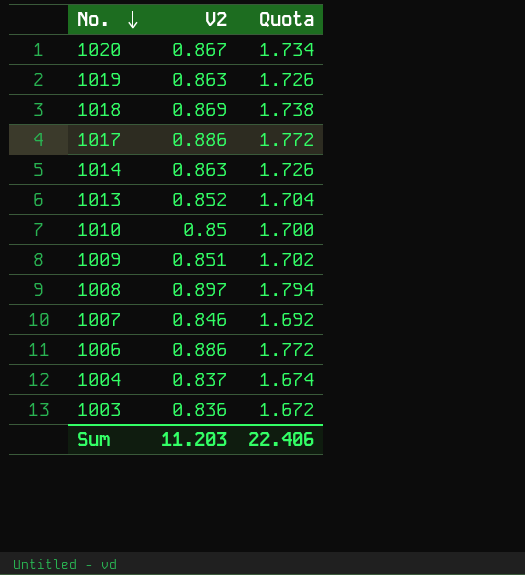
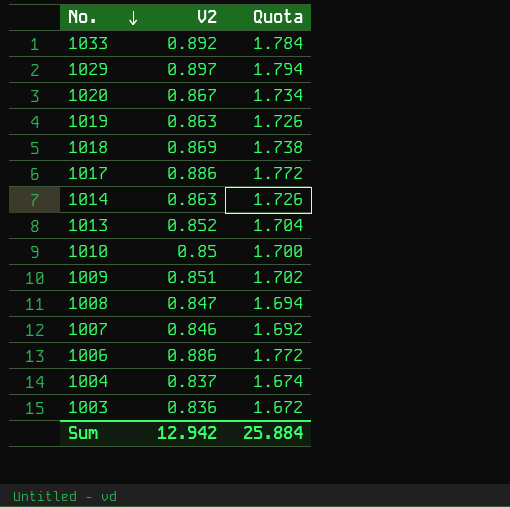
row 1033: none -> 0.892 | 1.784
row 1029: none -> 0.897 | 1.794
1008 | V2: 0.897 -> 0.847
1008 | Quota: 1.794 -> 1.694
Sum | V2: 11.203 -> 12.942
Sum | Quota: 22.406 -> 25.884

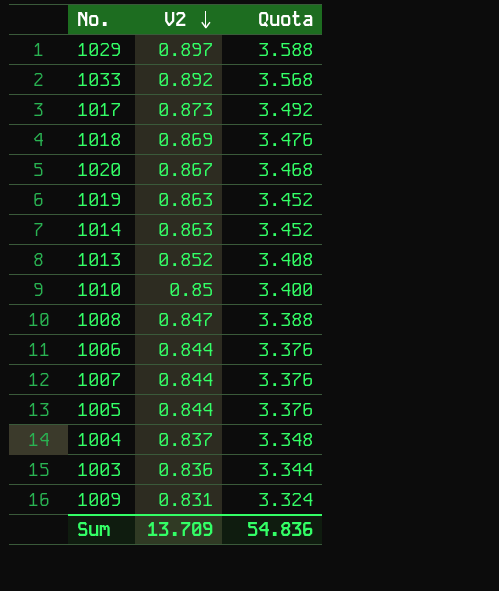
row order: No. descending -> V2 descending
column Quota | formula: [V2] * 2 -> [V2] * 4
1017 | V2: 0.886 -> 0.873
1006 | V2: 0.886 -> 0.844
1007 | V2: 0.846 -> 0.844
row 1005: none -> 0.844 | 3.376
1009 | V2: 0.851 -> 0.831
Sum | V2: 12.942 -> 13.709
Sum | Quota: 25.884 -> 54.836

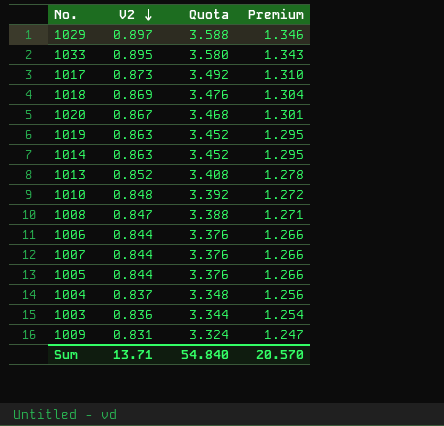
column Premium | formula: none -> [V2] * 1.5
1033 | V2: 0.892 -> 0.895
1033 | Quota: 3.568 -> 3.580
1010 | V2: 0.85 -> 0.848
1010 | Quota: 3.400 -> 3.392
Sum | V2: 13.709 -> 13.71
Sum | Quota: 54.836 -> 54.840

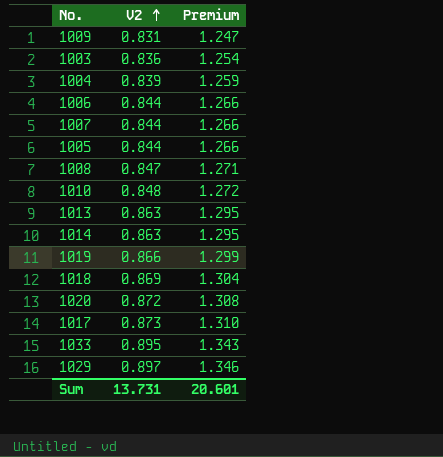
row order: V2 descending -> V2 ascending
column Quota | formula: [V2] * 4 -> none
1004 | V2: 0.837 -> 0.839
1004 | Premium: 1.256 -> 1.259
1013 | V2: 0.852 -> 0.863
1013 | Premium: 1.278 -> 1.295
1019 | V2: 0.863 -> 0.866
1019 | Premium: 1.295 -> 1.299
1020 | V2: 0.867 -> 0.872
1020 | Premium: 1.301 -> 1.308
Sum | V2: 13.71 -> 13.731
Sum | Premium: 20.570 -> 20.601

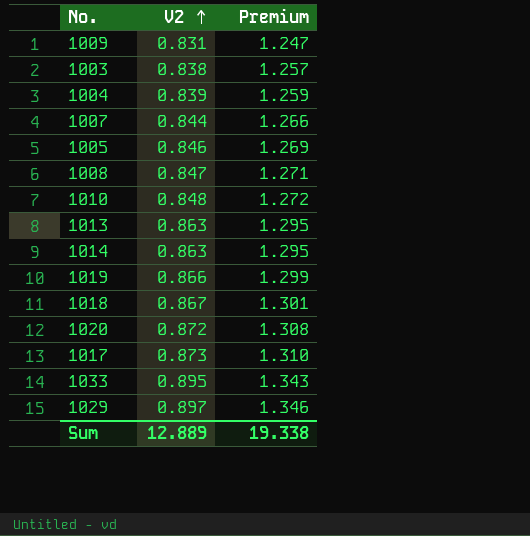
row 1006: 0.844 | 1.266 -> none
1003 | V2: 0.836 -> 0.838
1003 | Premium: 1.254 -> 1.257
1005 | V2: 0.844 -> 0.846
1005 | Premium: 1.266 -> 1.269
1018 | V2: 0.869 -> 0.867
1018 | Premium: 1.304 -> 1.301
Sum | V2: 13.731 -> 12.889
Sum | Premium: 20.601 -> 19.338

